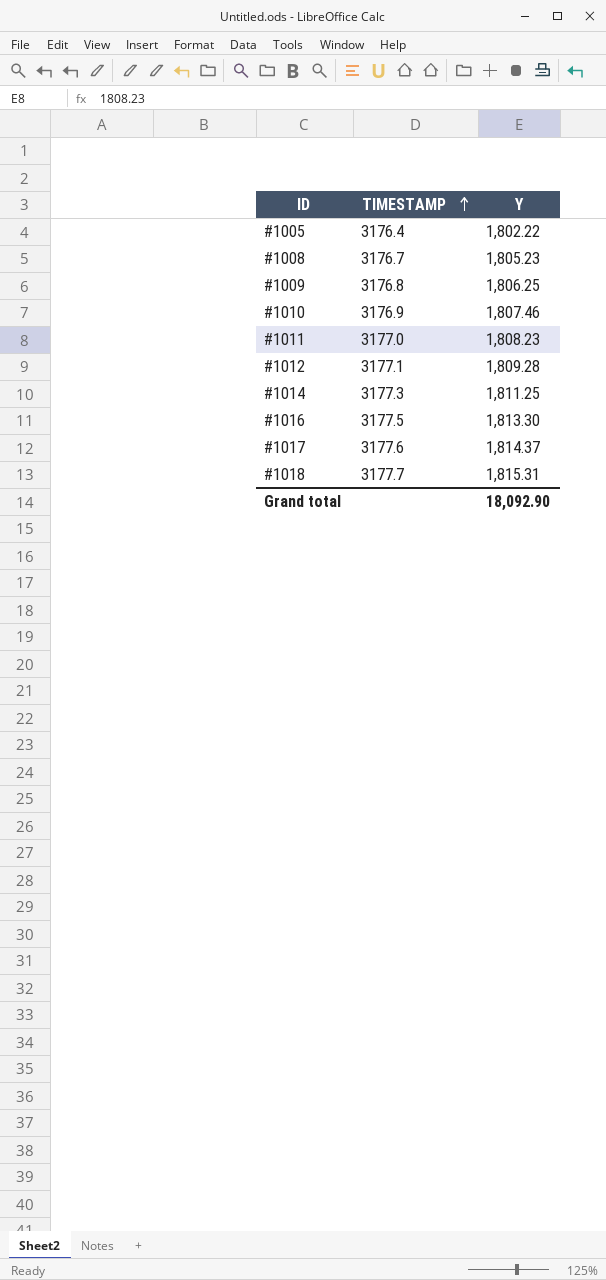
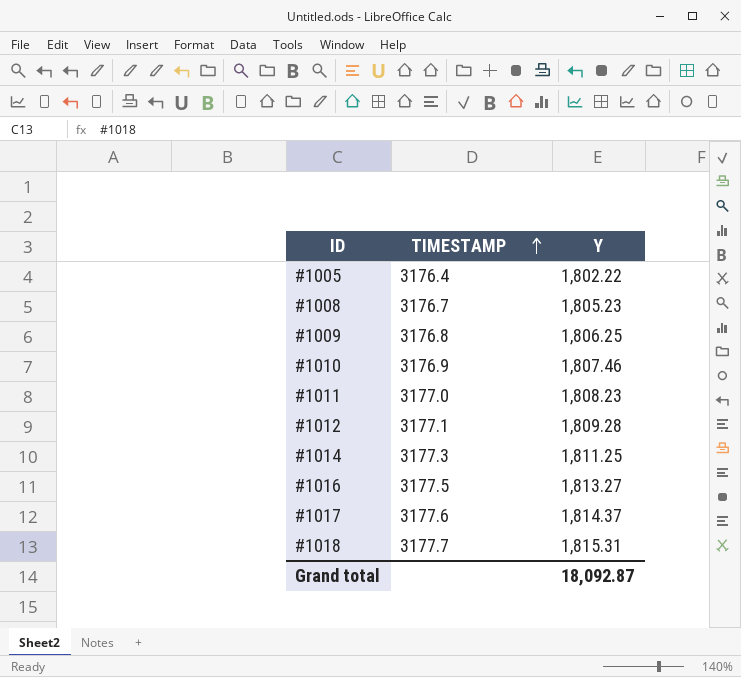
#1016 | Y: 1,813.30 -> 1,813.27
Grand total | Y: 18,092.90 -> 18,092.87

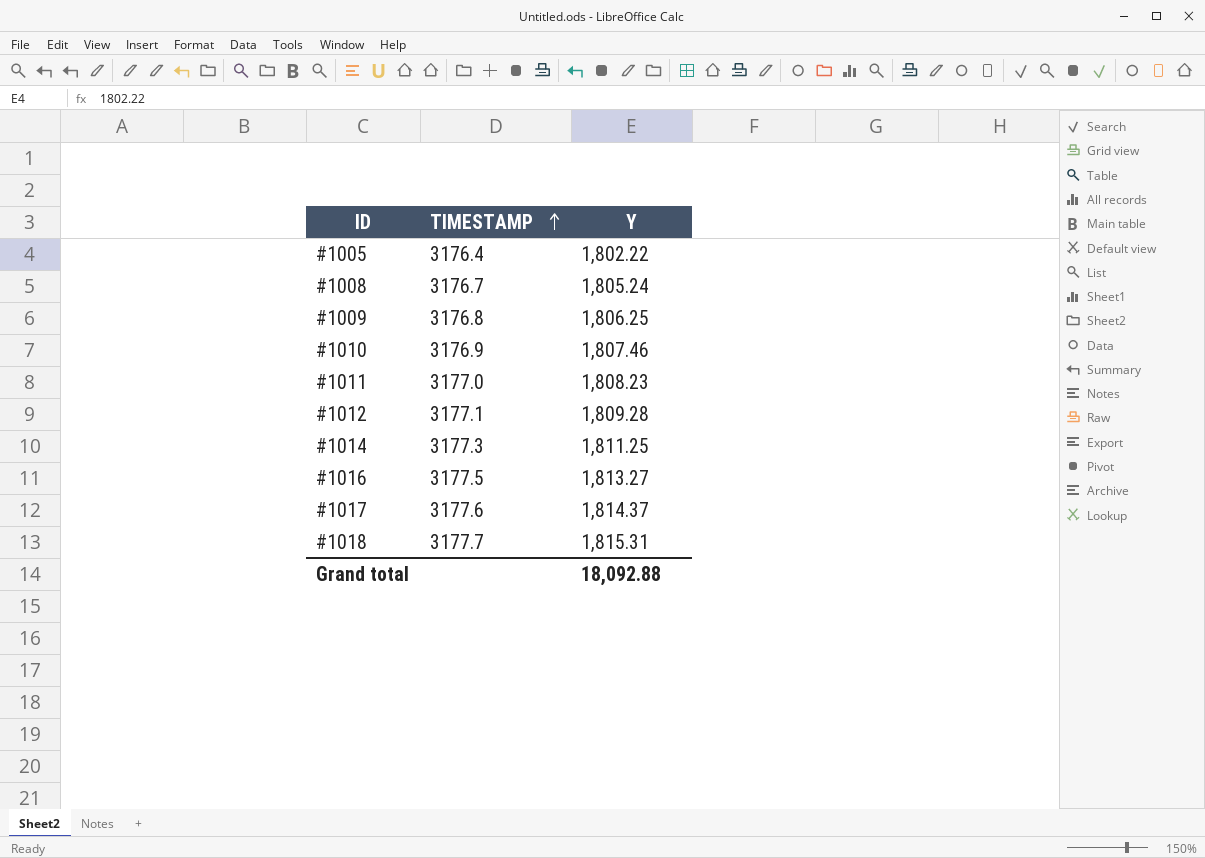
#1008 | Y: 1,805.23 -> 1,805.24
Grand total | Y: 18,092.87 -> 18,092.88

